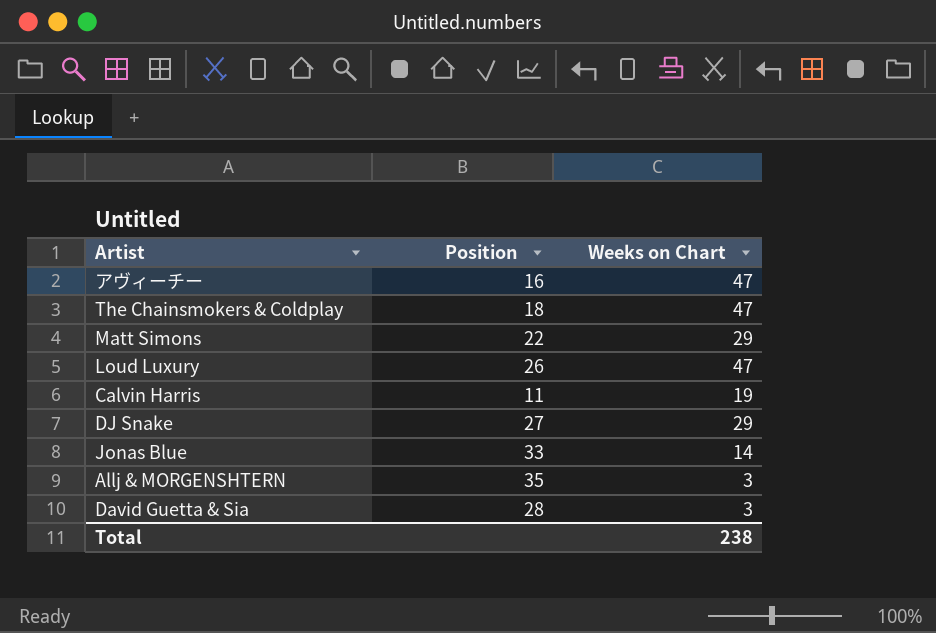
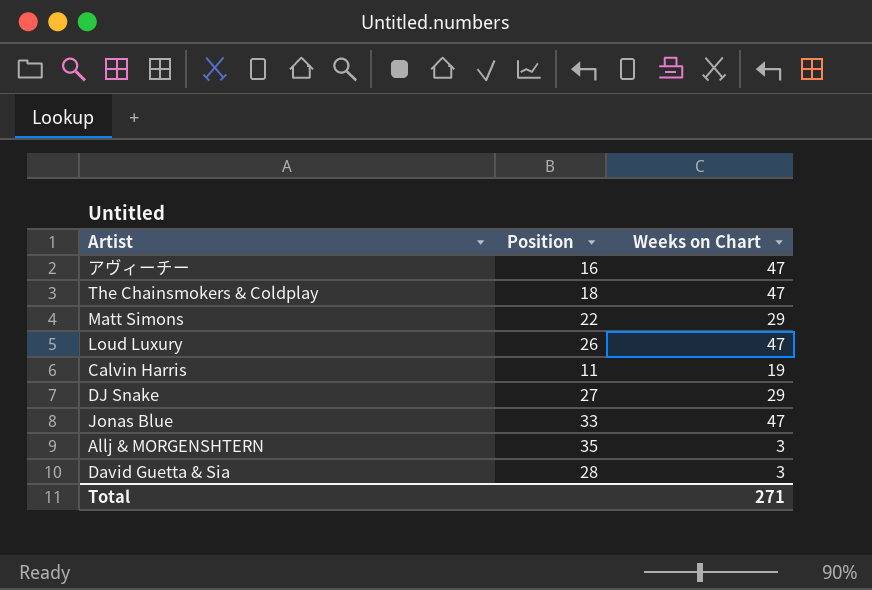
Jonas Blue | Weeks on Chart: 14 -> 47
Total | Weeks on Chart: 238 -> 271

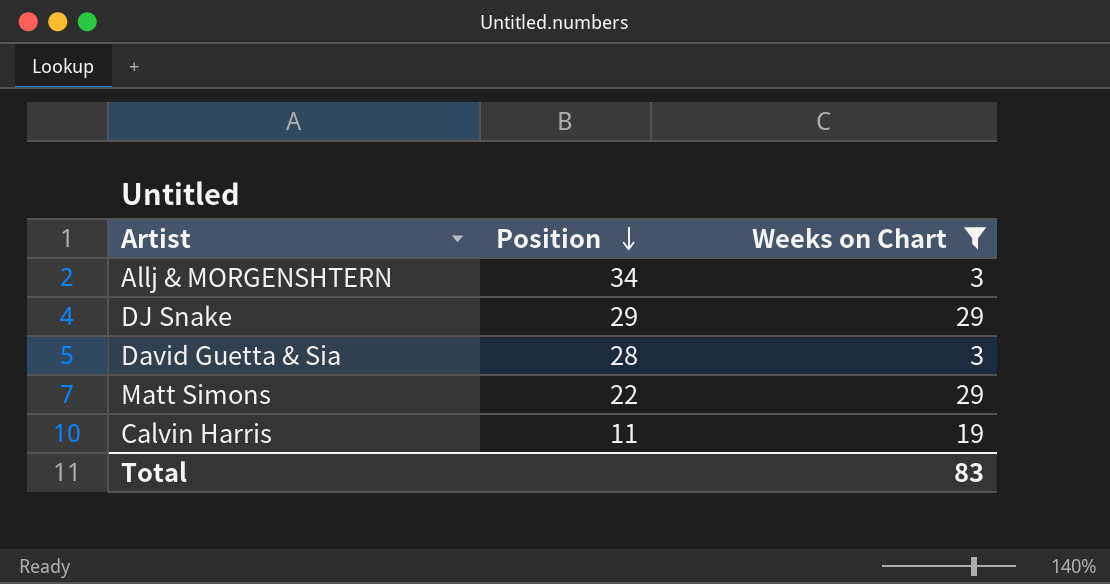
filter: none -> Weeks on Chart != 47
row order: none -> Position descending
Allj & MORGENSHTERN | Position: 35 -> 34
DJ Snake | Position: 27 -> 29
Total | Weeks on Chart: 271 -> 83

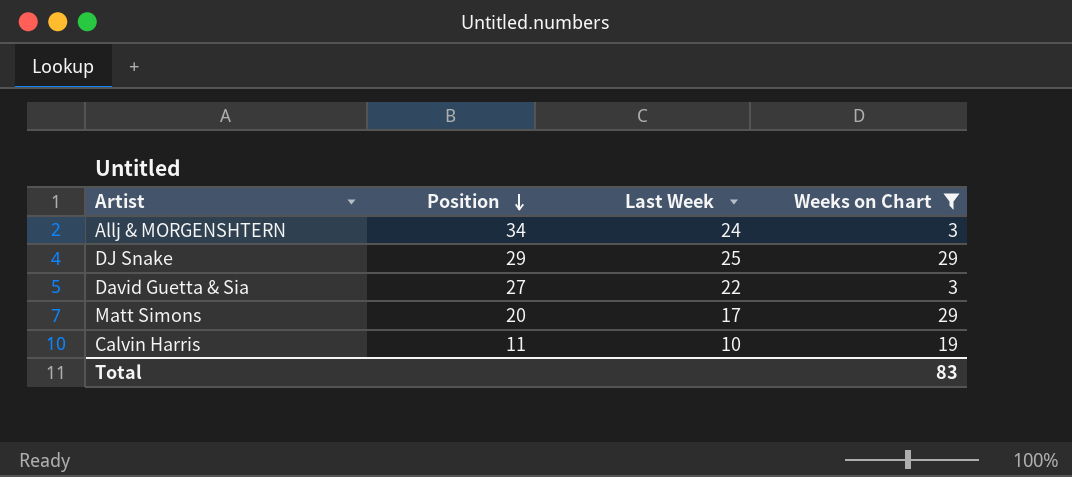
column Last Week | position: none -> 3
David Guetta & Sia | Position: 28 -> 27
Matt Simons | Position: 22 -> 20

